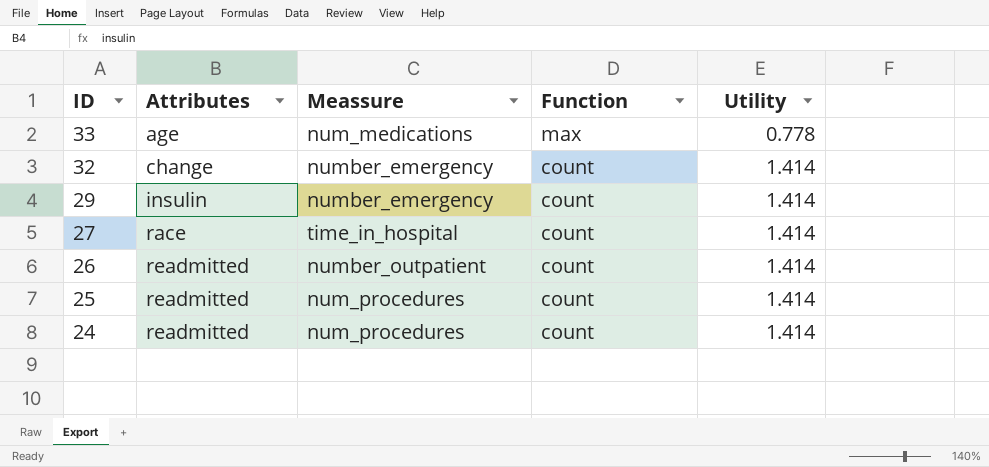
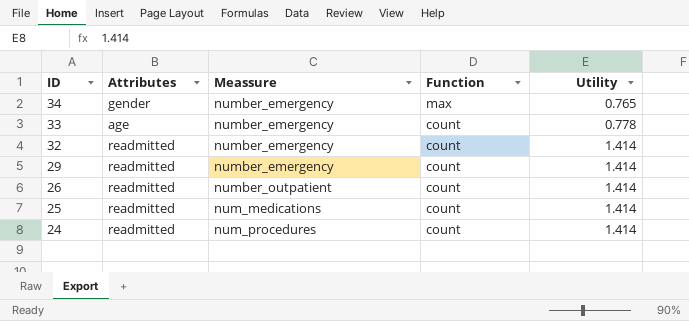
row 27: race | time_in_hospital | count | 1.414 -> none
row 34: none -> gender | number_emergency | max | 0.765
33 | Meassure: num_medications -> number_emergency
33 | Function: max -> count
32 | Attributes: change -> readmitted
29 | Attributes: insulin -> readmitted
25 | Meassure: num_procedures -> num_medications

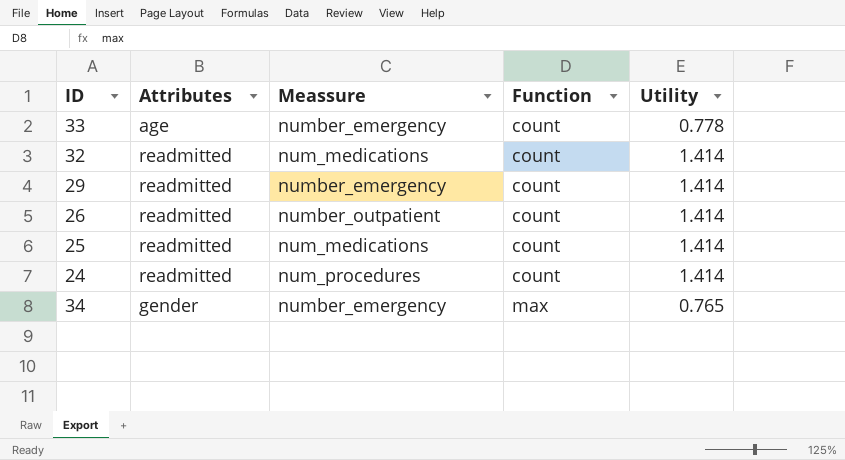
row order: ID descending -> Function ascending
32 | Meassure: number_emergency -> num_medications

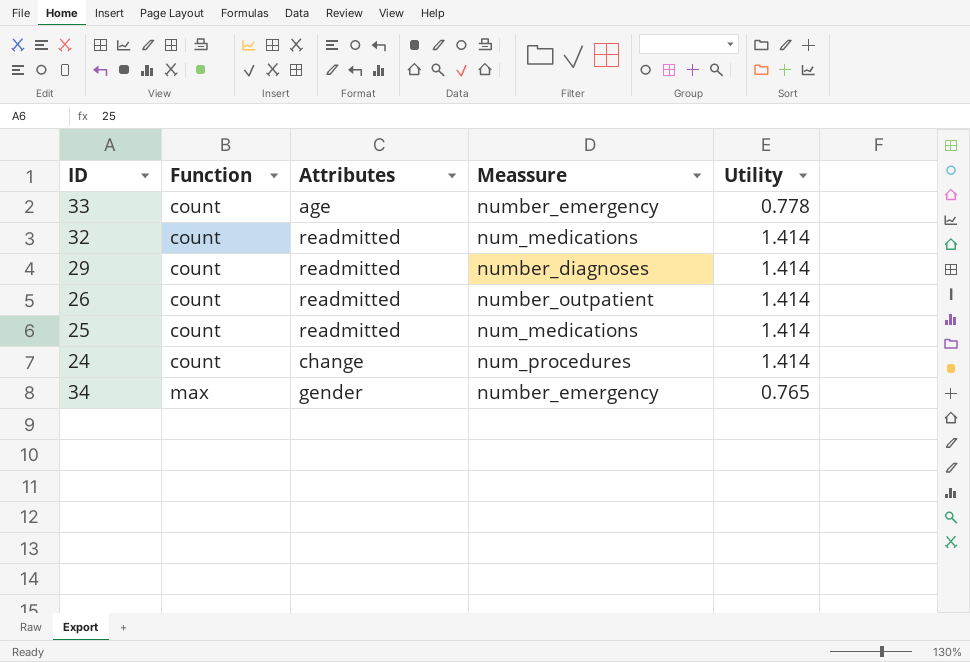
column Function | position: 4 -> 2
29 | Meassure: number_emergency -> number_diagnoses
24 | Attributes: readmitted -> change

